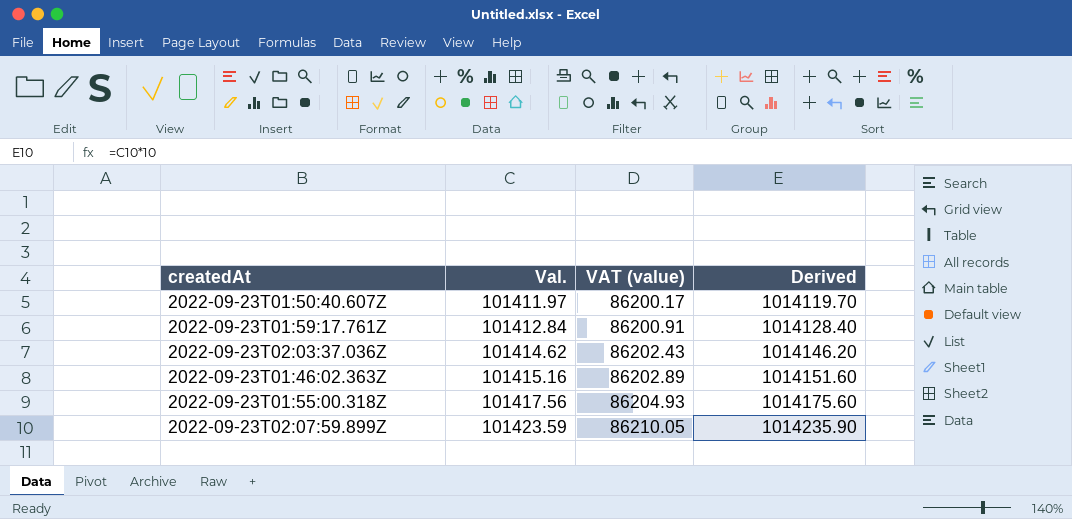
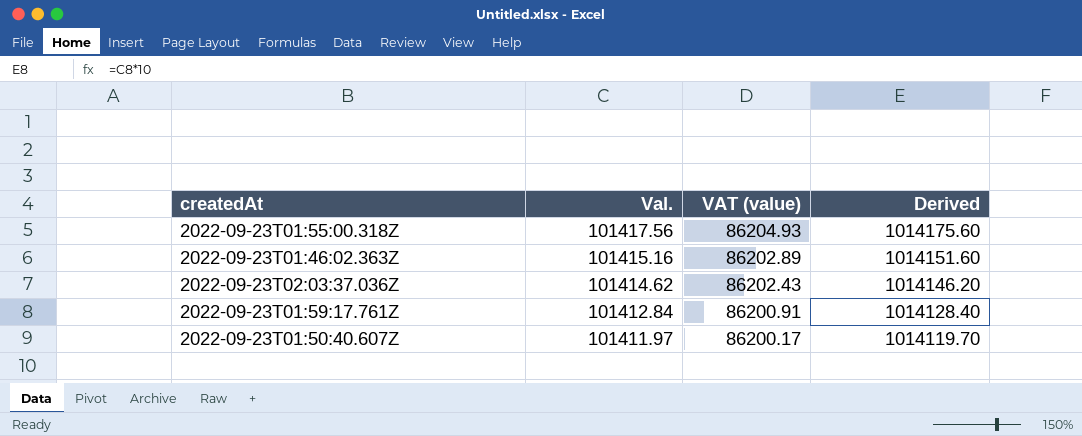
row order: Val. ascending -> Val. descending
row 2022-09-23T02:07:59.899Z: 101423.59 | 86210.05 | 1014235.90 -> none

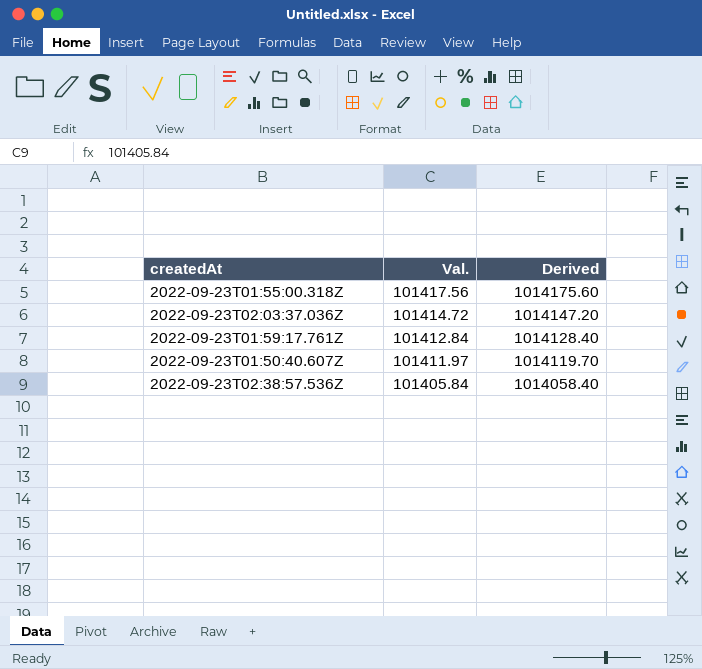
column VAT (value) | formula: [Val.] * 0.85 -> none
row 2022-09-23T01:46:02.363Z: 101415.16 | 86202.89 | 1014151.60 -> none
2022-09-23T02:03:37.036Z | Val.: 101414.62 -> 101414.72
2022-09-23T02:03:37.036Z | Derived: 1014146.20 -> 1014147.20
row 2022-09-23T02:38:57.536Z: none -> 101405.84 | 1014058.40

